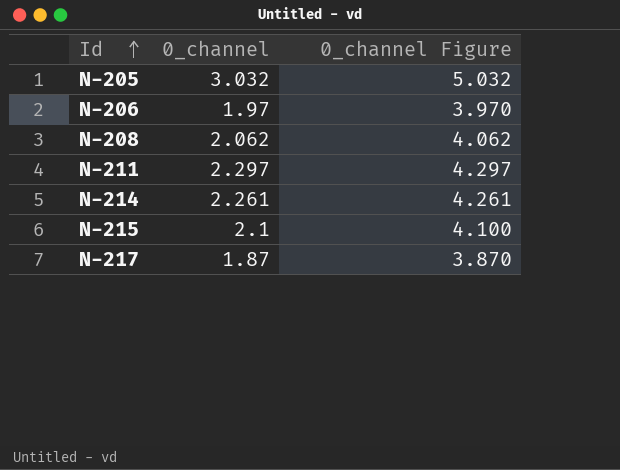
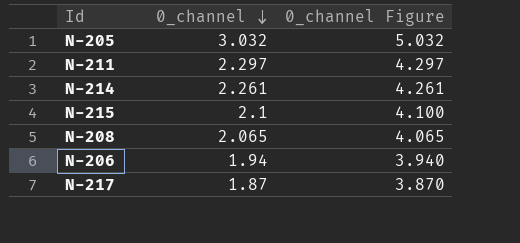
row order: Id ascending -> 0_channel descending
N-208 | 0_channel: 2.062 -> 2.065
N-208 | 0_channel Figure: 4.062 -> 4.065
N-206 | 0_channel: 1.97 -> 1.94
N-206 | 0_channel Figure: 3.970 -> 3.940

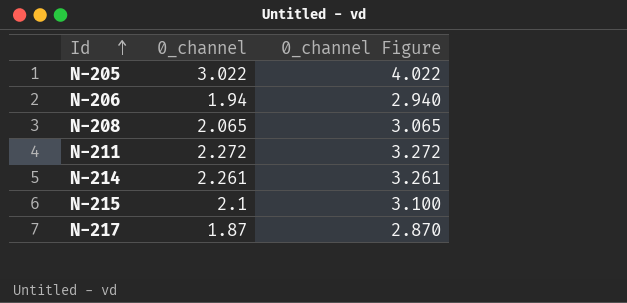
row order: 0_channel descending -> Id ascending
column 0_channel Figure | formula: [0_channel] + 2 -> [0_channel] + 1
N-205 | 0_channel: 3.032 -> 3.022
N-211 | 0_channel: 2.297 -> 2.272

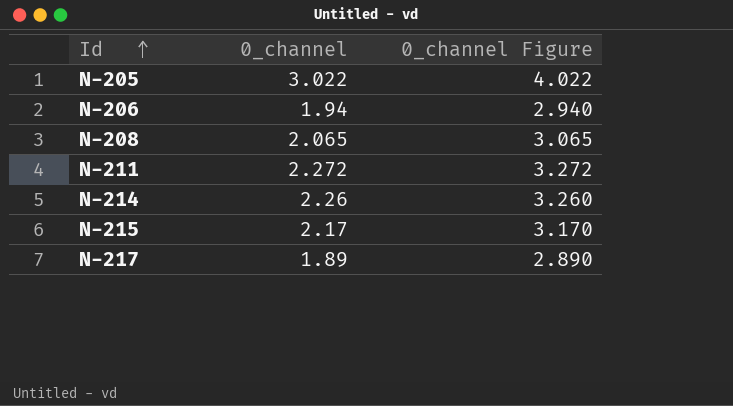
N-214 | 0_channel: 2.261 -> 2.26
N-214 | 0_channel Figure: 3.261 -> 3.260
N-215 | 0_channel: 2.1 -> 2.17
N-215 | 0_channel Figure: 3.100 -> 3.170
N-217 | 0_channel: 1.87 -> 1.89
N-217 | 0_channel Figure: 2.870 -> 2.890

